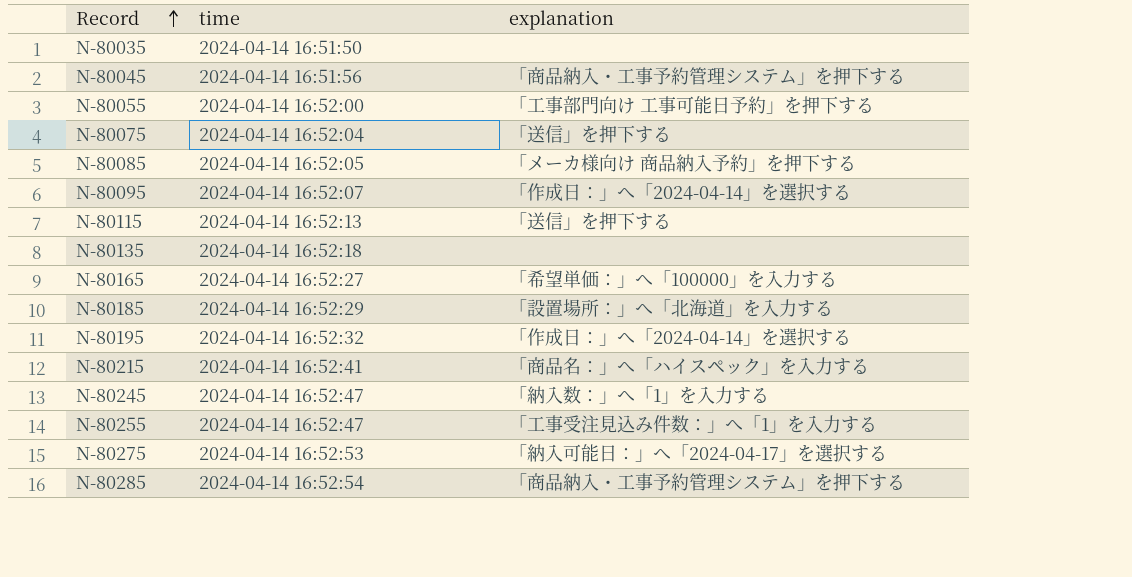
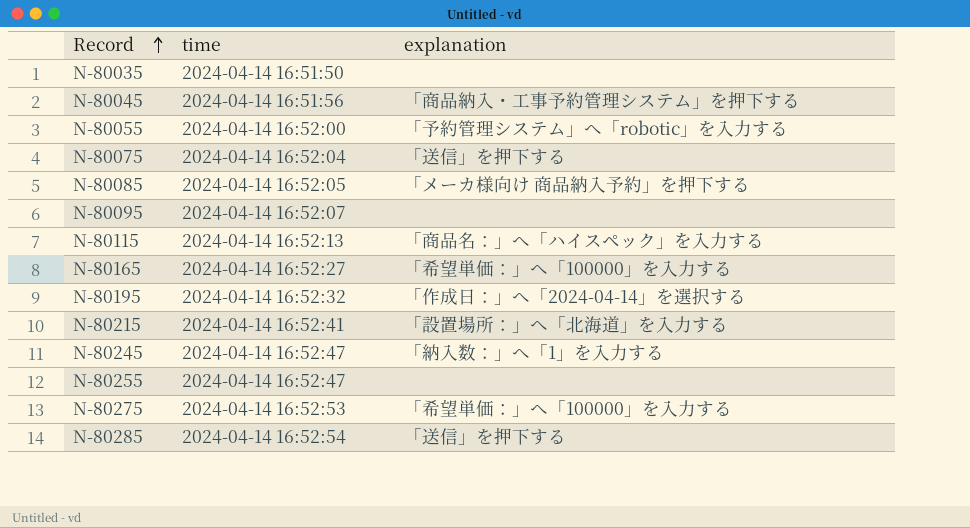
row N-80135: 2024-04-14 16:52:18 | none -> none
row N-80185: 2024-04-14 16:52:29 | 「設置場所：」へ「北海道」を入力する -> none
N-80055 | explanation: 「工事部門向け 工事可能日予約」を押下する -> 「予約管理システム」へ「robotic」を入力する
N-80095 | explanation: 「作成日：」へ「2024-04-14」を選択する -> none
N-80115 | explanation: 「送信」を押下する -> 「商品名：」へ「ハイスペック」を入力する
N-80215 | explanation: 「商品名：」へ「ハイスペック」を入力する -> 「設置場所：」へ「北海道」を入力する
N-80255 | explanation: 「工事受注見込み件数：」へ「1」を入力する -> none
N-80275 | explanation: 「納入可能日：」へ「2024-04-17」を選択する -> 「希望単価：」へ「100000」を入力する
N-80285 | explanation: 「商品納入・工事予約管理システム」を押下する -> 「送信」を押下する

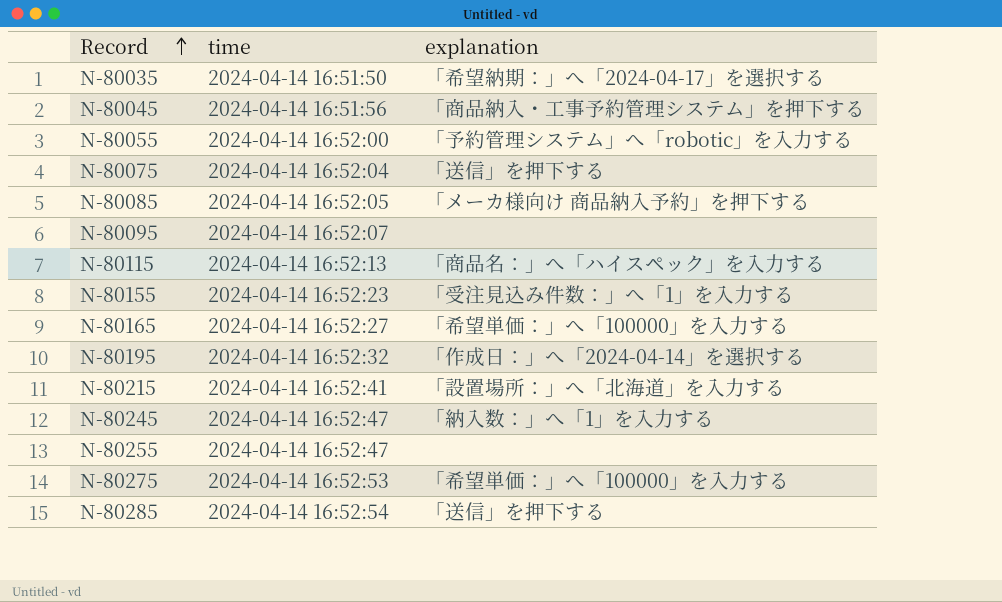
N-80035 | explanation: none -> 「希望納期：」へ「2024-04-17」を選択する
row N-80155: none -> 2024-04-14 16:52:23 | 「受注見込み件数：」へ「1」を入力する

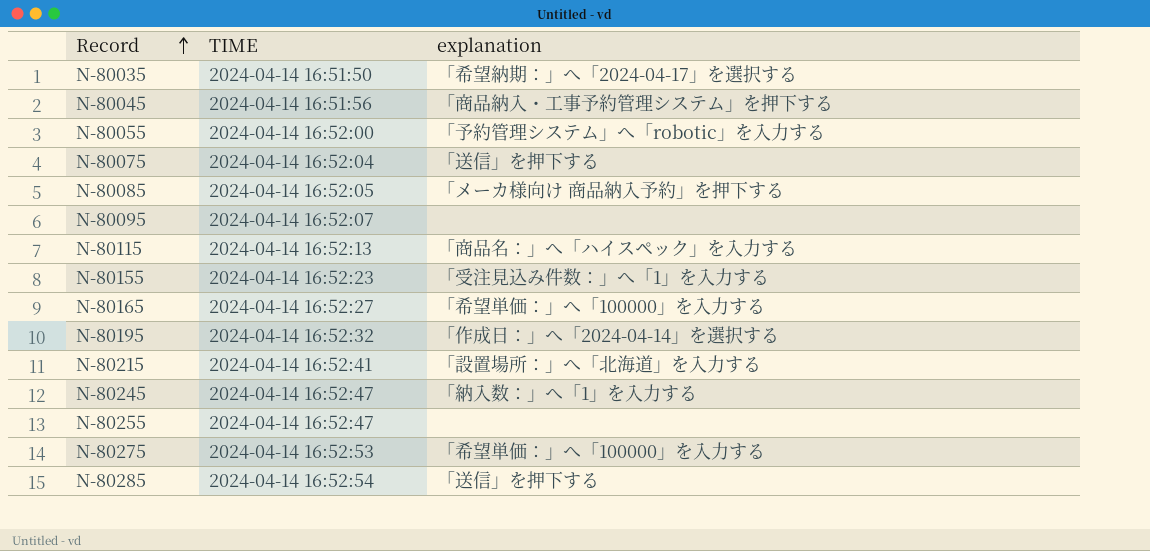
column name: time -> TIME

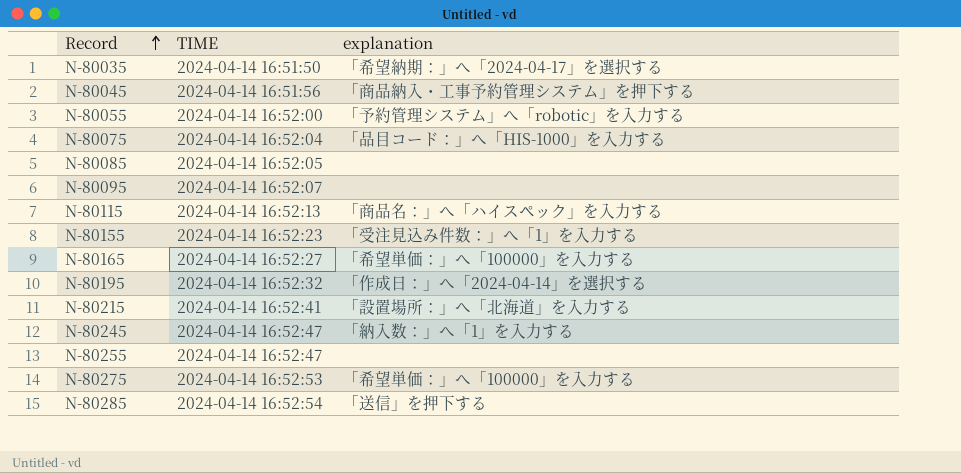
N-80075 | explanation: 「送信」を押下する -> 「品目コード：」へ「HIS-1000」を入力する
N-80085 | explanation: 「メーカ様向け 商品納入予約」を押下する -> none

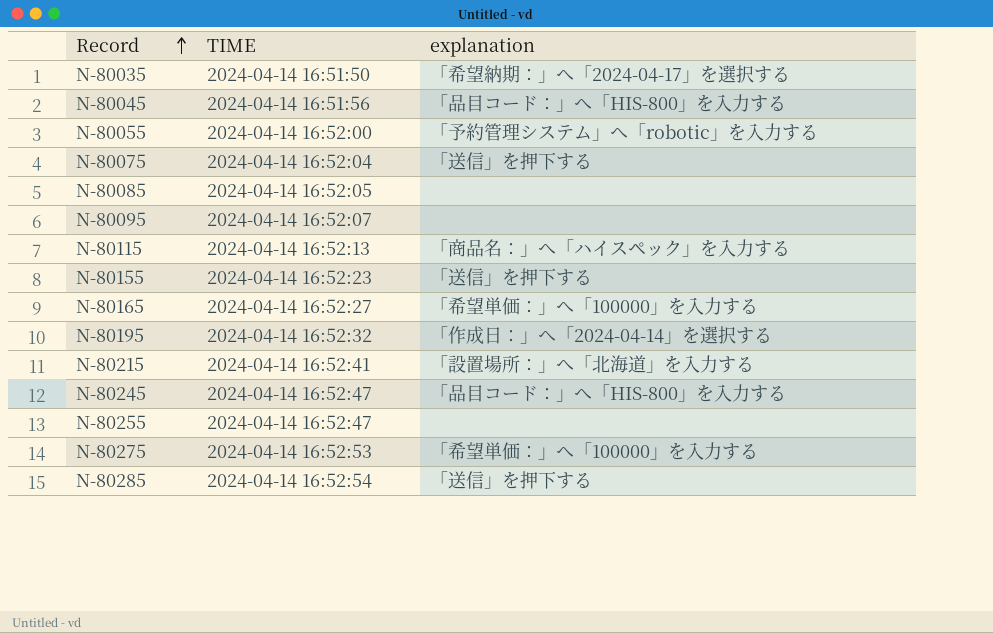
N-80045 | explanation: 「商品納入・工事予約管理システム」を押下する -> 「品目コード：」へ「HIS-800」を入力する
N-80075 | explanation: 「品目コード：」へ「HIS-1000」を入力する -> 「送信」を押下する
N-80155 | explanation: 「受注見込み件数：」へ「1」を入力する -> 「送信」を押下する
N-80245 | explanation: 「納入数：」へ「1」を入力する -> 「品目コード：」へ「HIS-800」を入力する

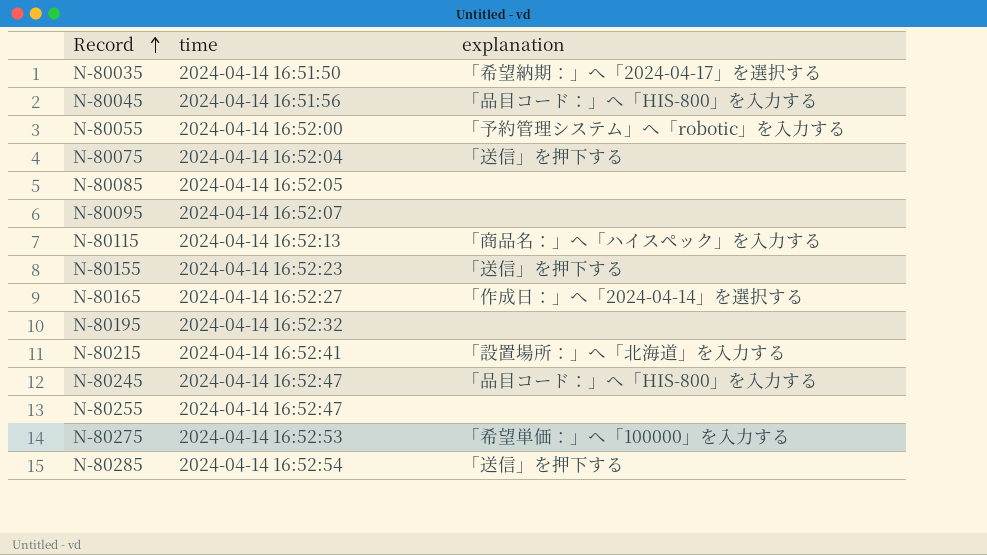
column name: TIME -> time
N-80165 | explanation: 「希望単価：」へ「100000」を入力する -> 「作成日：」へ「2024-04-14」を選択する
N-80195 | explanation: 「作成日：」へ「2024-04-14」を選択する -> none

